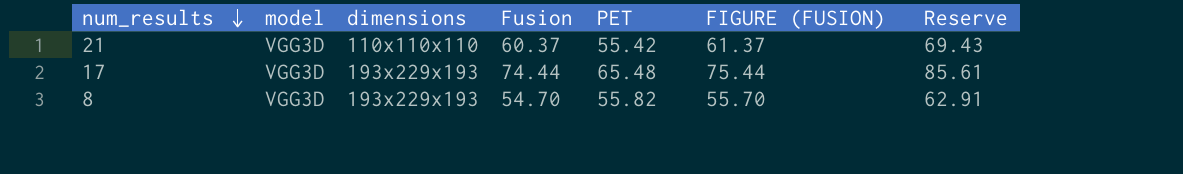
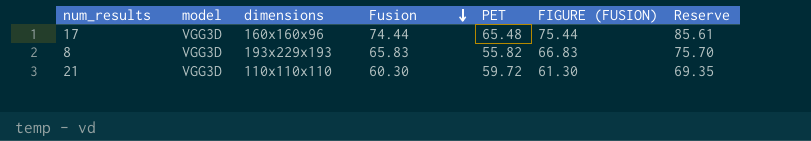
row order: num_results descending -> Fusion descending
17 | dimensions: 193x229x193 -> 160x160x96
8 | Fusion: 54.70 -> 65.83
8 | FIGURE (FUSION): 55.70 -> 66.83
8 | Reserve: 62.91 -> 75.70
21 | Fusion: 60.37 -> 60.30
21 | PET: 55.42 -> 59.72
21 | FIGURE (FUSION): 61.37 -> 61.30
21 | Reserve: 69.43 -> 69.35

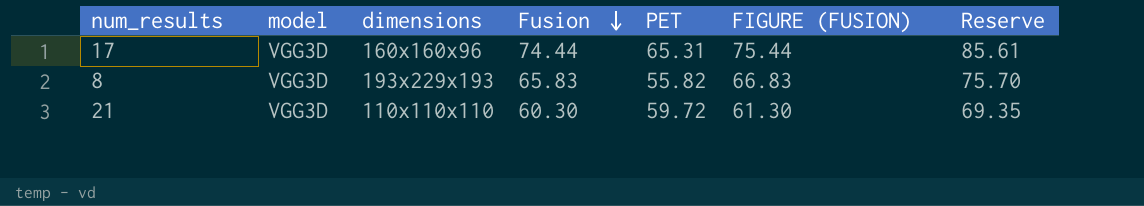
17 | PET: 65.48 -> 65.31

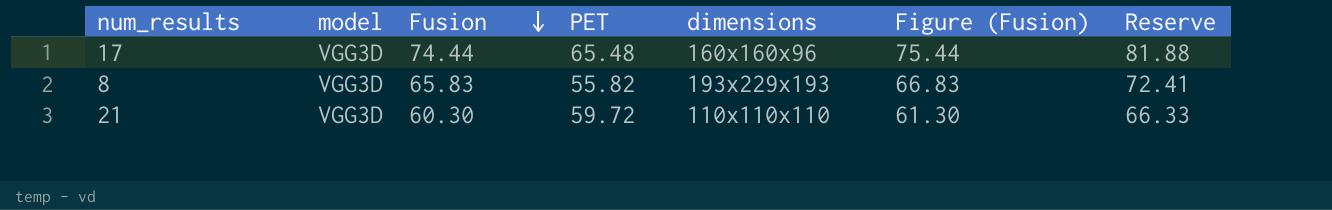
column dimensions | position: 3 -> 5
column name: FIGURE (FUSION) -> Figure (Fusion)
column Reserve | formula: [Fusion] * 1.15 -> [Fusion] * 1.1
17 | PET: 65.31 -> 65.48

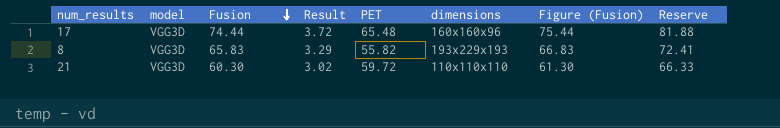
column Result | formula: none -> [Fusion] * 0.05

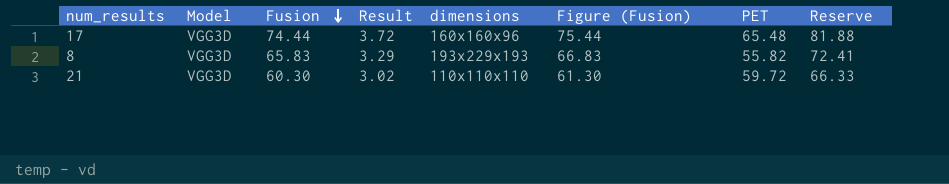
column name: model -> Model
column PET | position: 5 -> 7

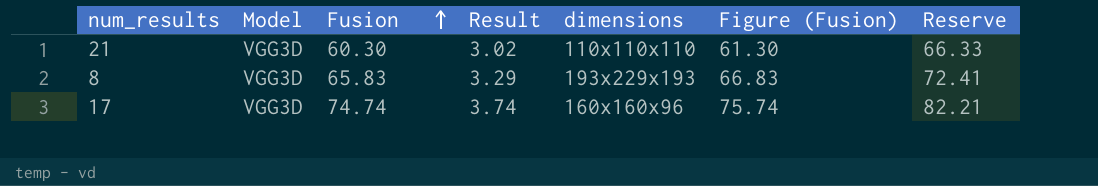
row order: Fusion descending -> Fusion ascending
column PET | position: 7 -> none
17 | Fusion: 74.44 -> 74.74
17 | Result: 3.72 -> 3.74
17 | Figure (Fusion): 75.44 -> 75.74
17 | Reserve: 81.88 -> 82.21

